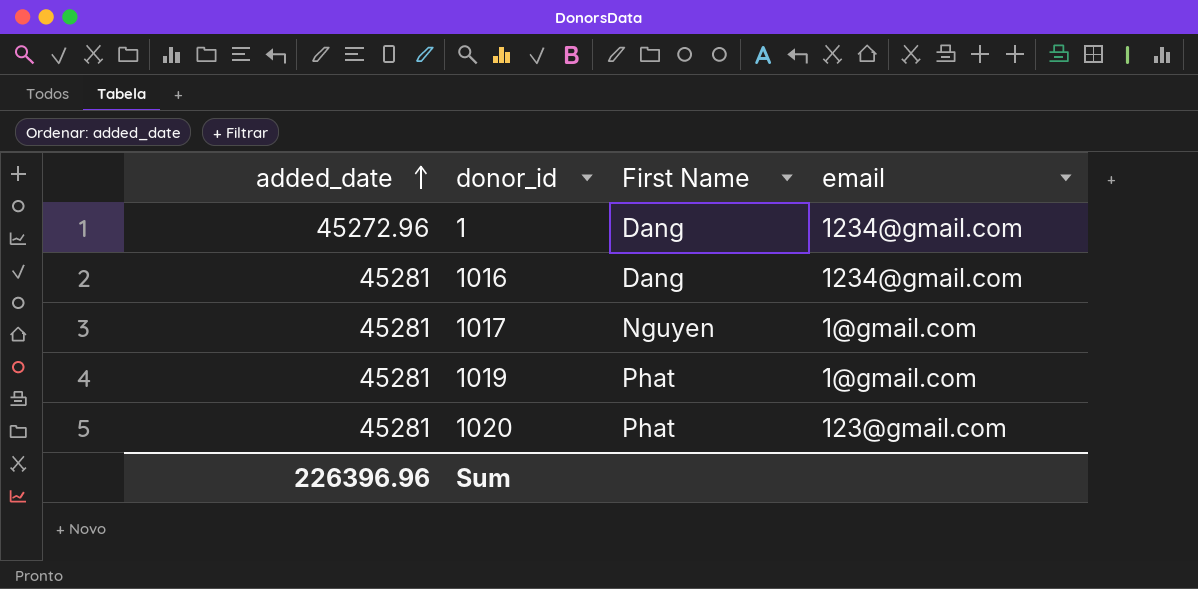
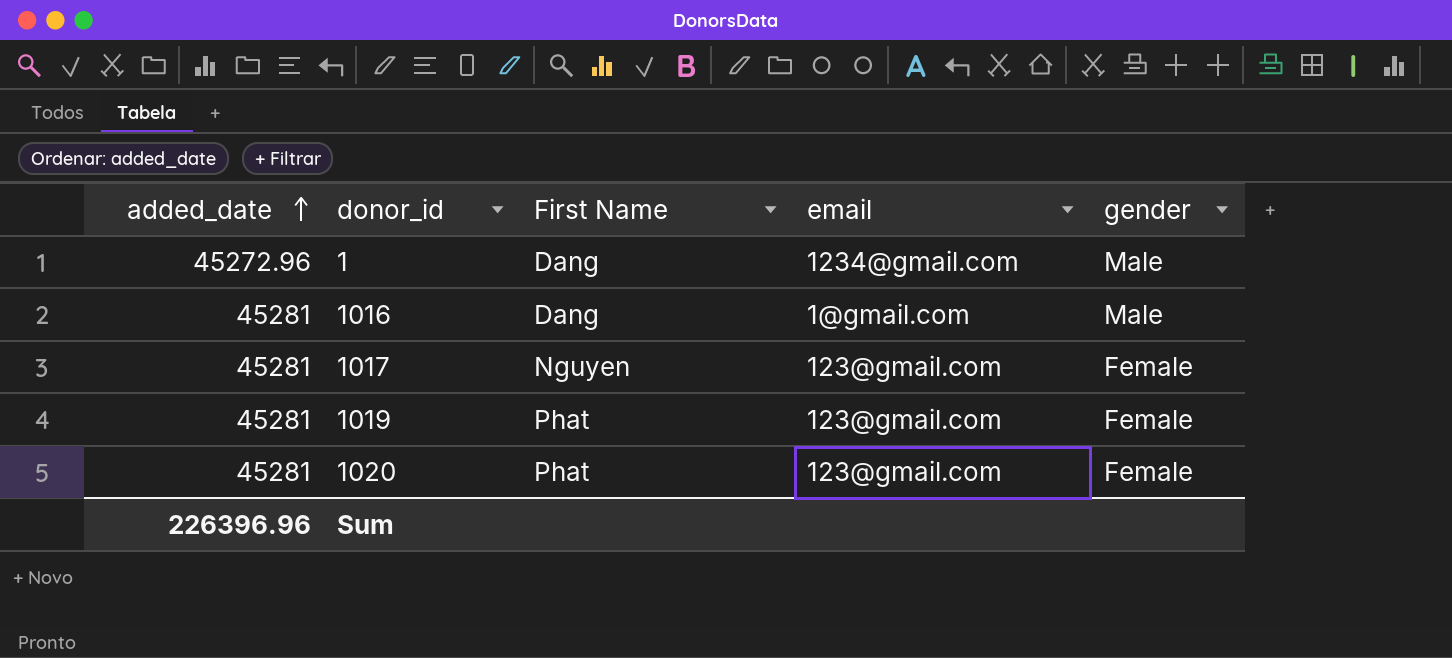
column gender | position: none -> 5
1016 | email: 1234@gmail.com -> 1@gmail.com
1017 | email: 1@gmail.com -> 123@gmail.com
1019 | email: 1@gmail.com -> 123@gmail.com

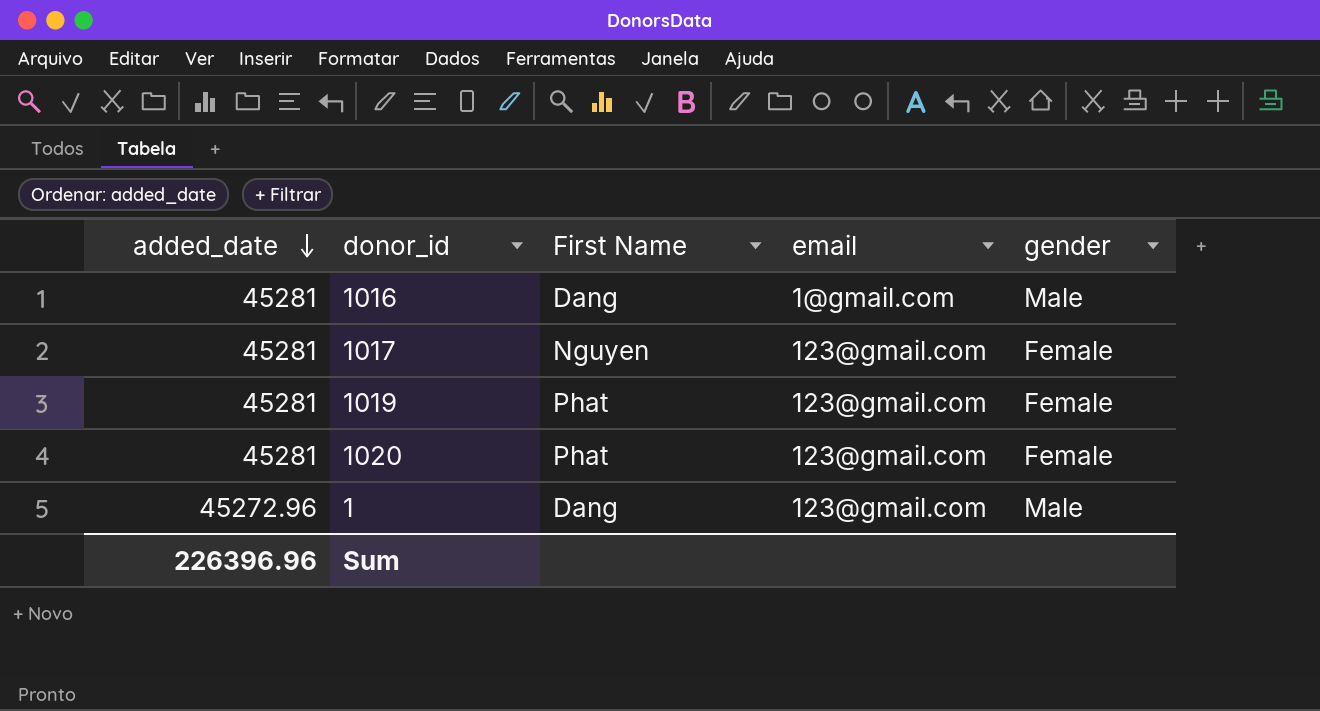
row order: added_date ascending -> added_date descending
1 | email: 1234@gmail.com -> 123@gmail.com

